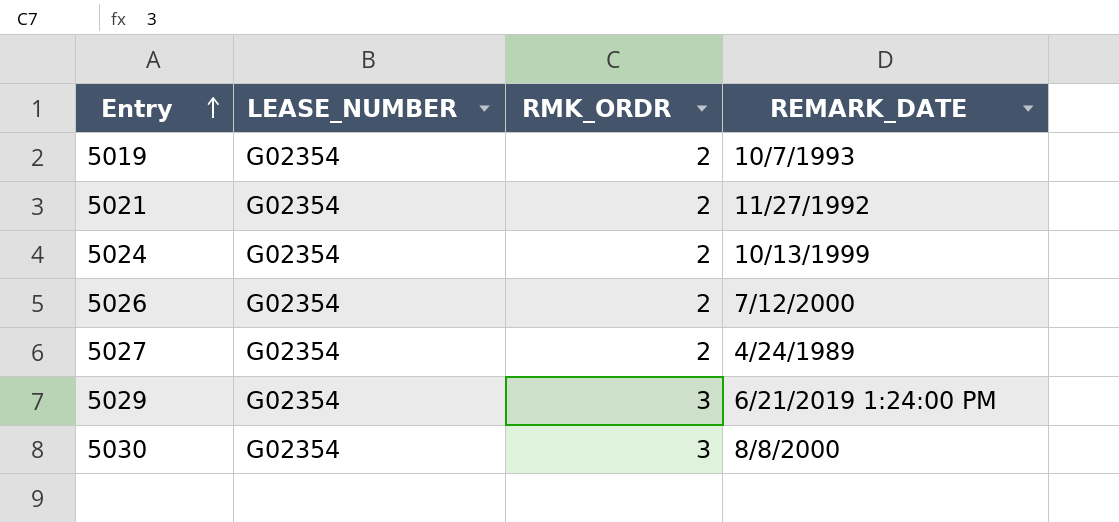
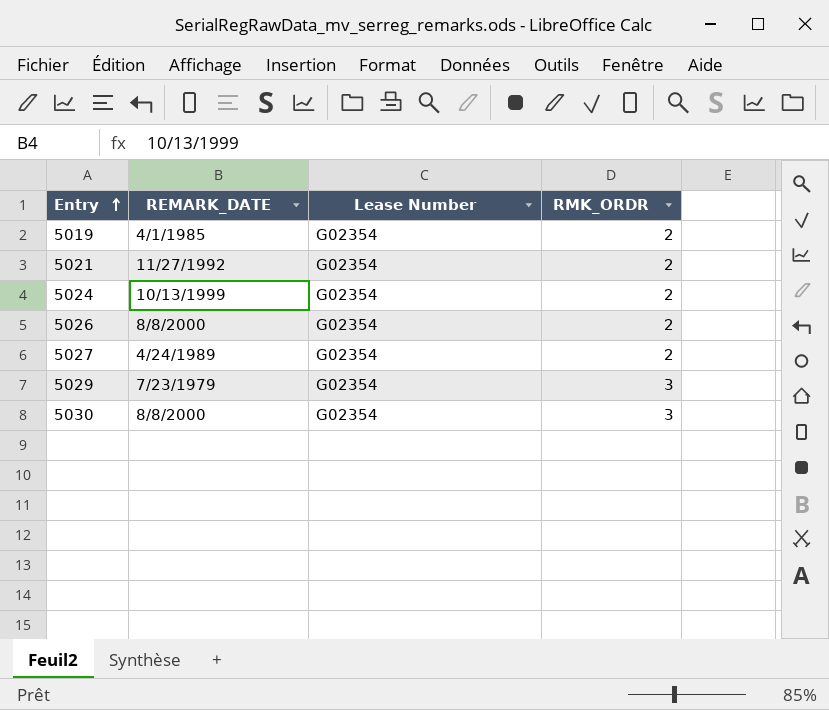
column REMARK_DATE | position: 4 -> 2
column name: LEASE_NUMBER -> Lease Number
5019 | REMARK_DATE: 10/7/1993 -> 4/1/1985
5026 | REMARK_DATE: 7/12/2000 -> 8/8/2000
5029 | REMARK_DATE: 6/21/2019 1:24:00 PM -> 7/23/1979

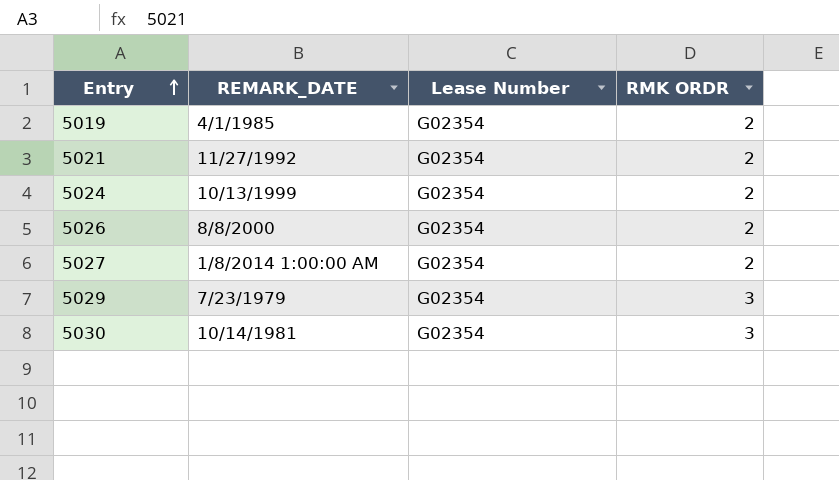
column name: RMK_ORDR -> RMK ORDR
5027 | REMARK_DATE: 4/24/1989 -> 1/8/2014 1:00:00 AM
5030 | REMARK_DATE: 8/8/2000 -> 10/14/1981

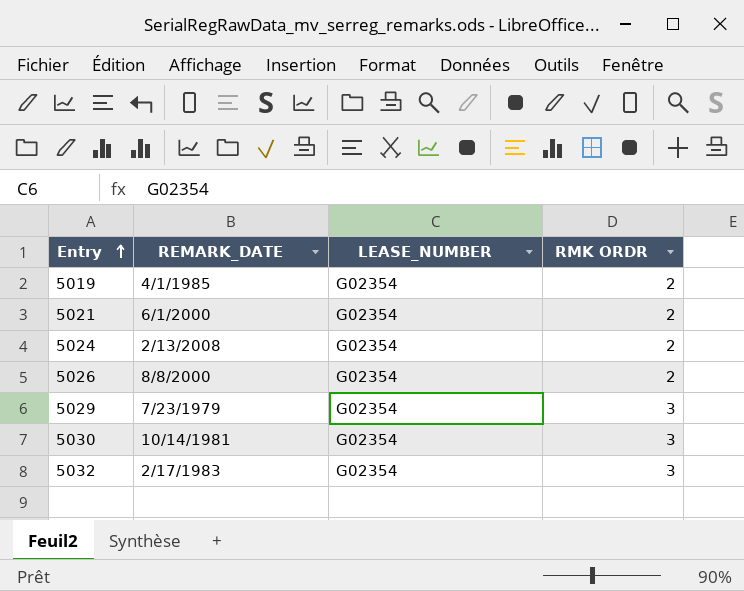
column name: Lease Number -> LEASE_NUMBER
row 5027: 1/8/2014 1:00:00 AM | G02354 | 2 -> none
5021 | REMARK_DATE: 11/27/1992 -> 6/1/2000
5024 | REMARK_DATE: 10/13/1999 -> 2/13/2008
row 5032: none -> 2/17/1983 | G02354 | 3

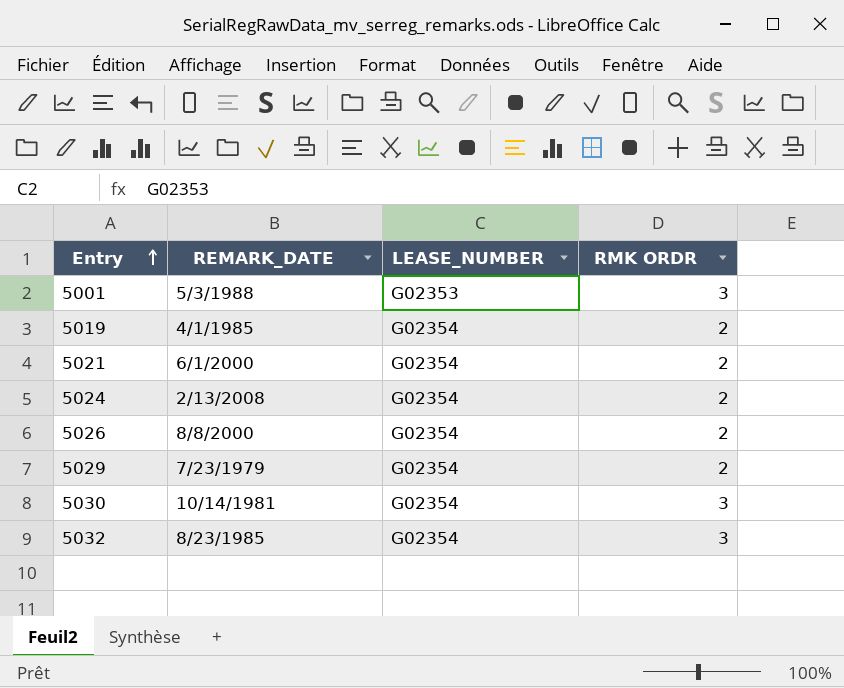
row 5001: none -> 5/3/1988 | G02353 | 3
5029 | RMK ORDR: 3 -> 2
5032 | REMARK_DATE: 2/17/1983 -> 8/23/1985

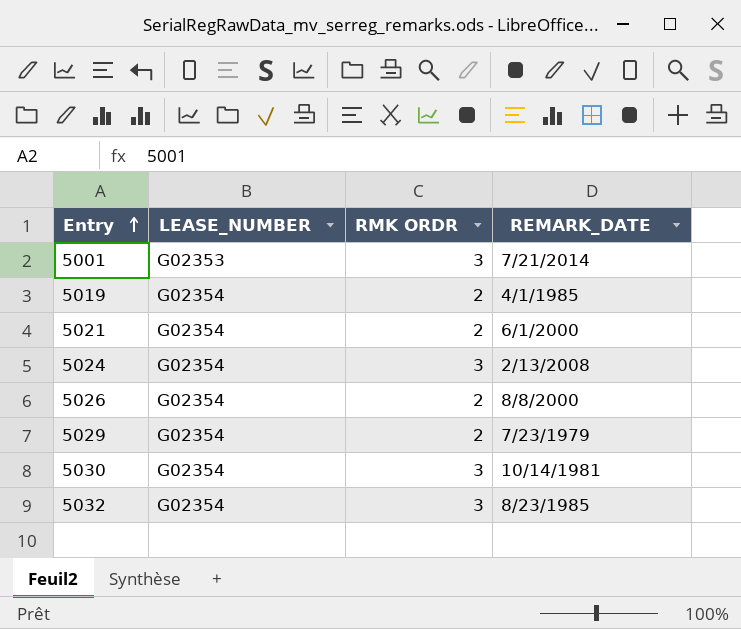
column REMARK_DATE | position: 2 -> 4
5001 | REMARK_DATE: 5/3/1988 -> 7/21/2014
5024 | RMK ORDR: 2 -> 3

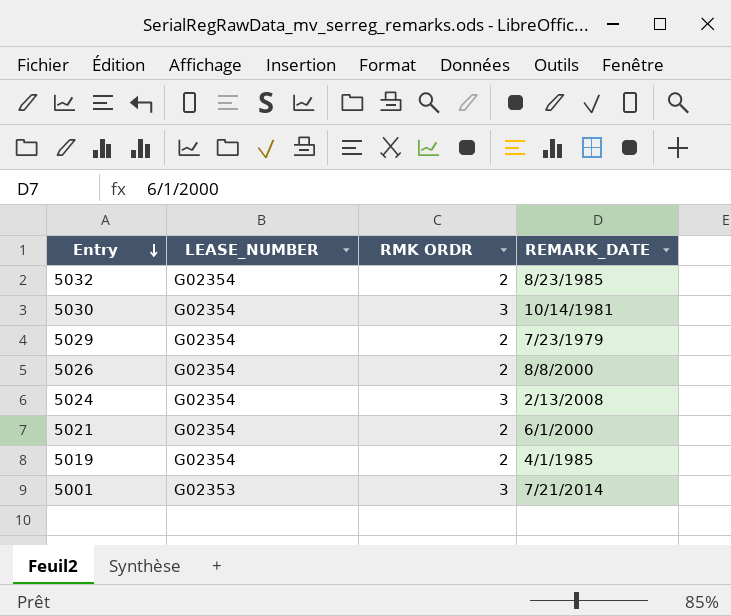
row order: Entry ascending -> Entry descending
5032 | RMK ORDR: 3 -> 2

